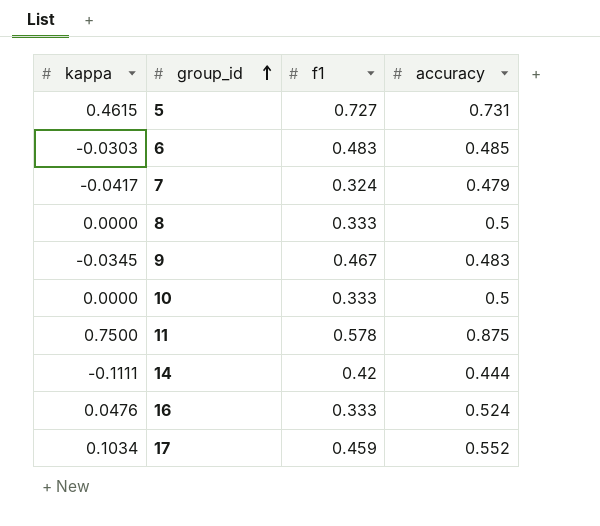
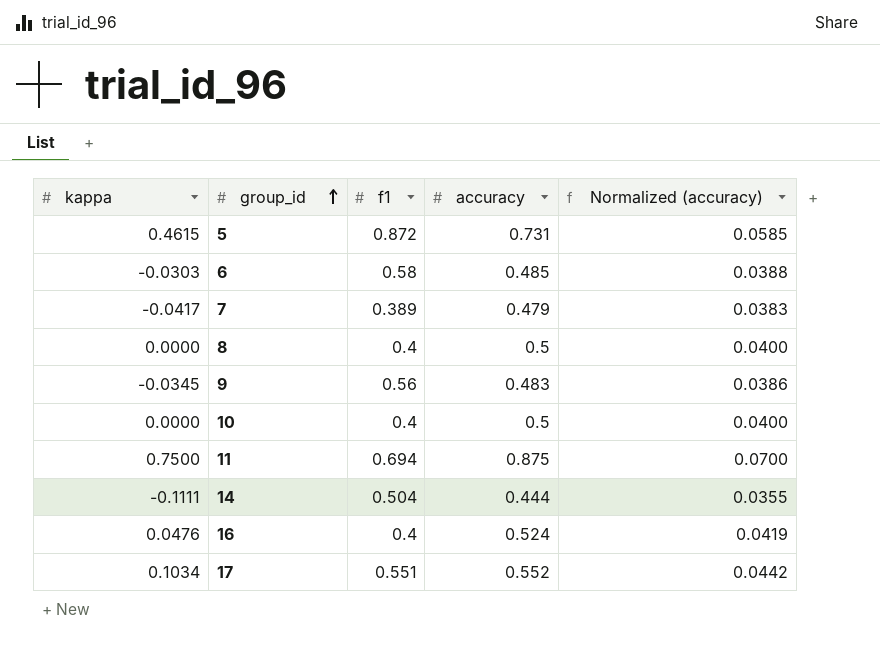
column Normalized (accuracy) | formula: none -> [accuracy] * 0.08
5 | f1: 0.727 -> 0.872
6 | f1: 0.483 -> 0.58
7 | f1: 0.324 -> 0.389
8 | f1: 0.333 -> 0.4
9 | f1: 0.467 -> 0.56
10 | f1: 0.333 -> 0.4
11 | f1: 0.578 -> 0.694
14 | f1: 0.42 -> 0.504
16 | f1: 0.333 -> 0.4
17 | f1: 0.459 -> 0.551

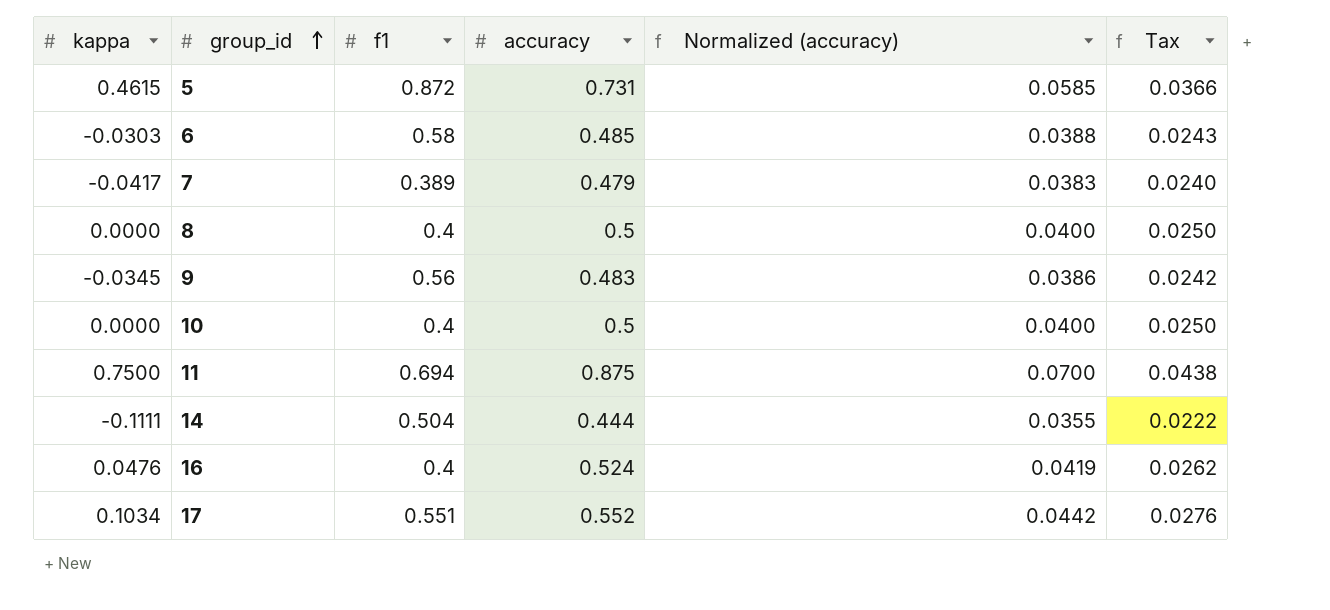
column Tax | formula: none -> [accuracy] * 0.05

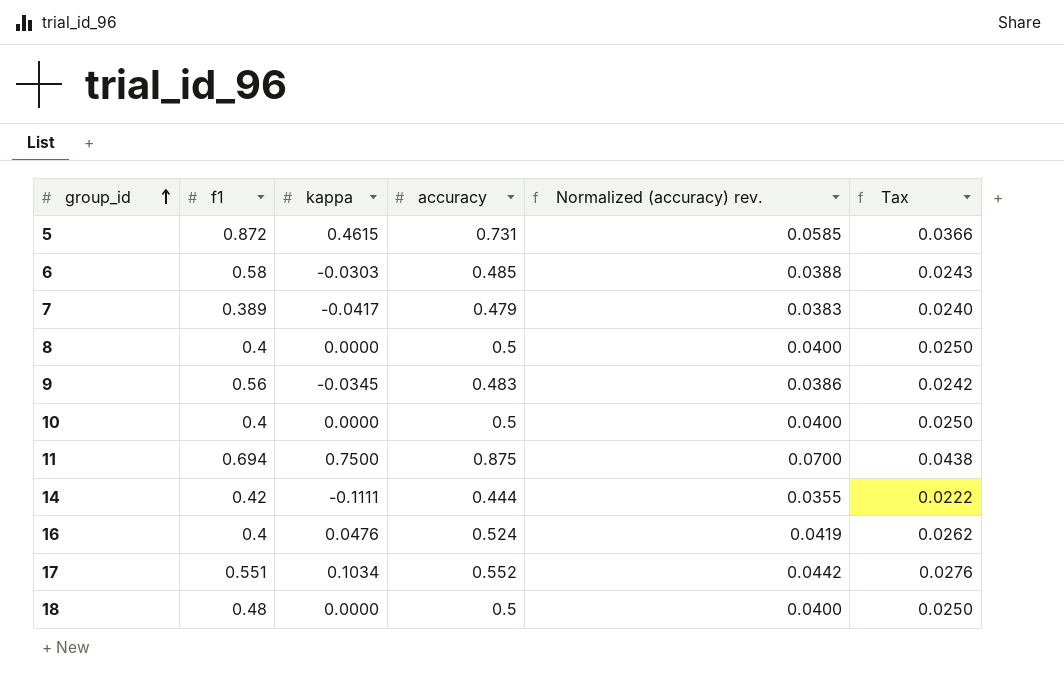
column kappa | position: 1 -> 3
column name: Normalized (accuracy) -> Normalized (accuracy) rev.
14 | f1: 0.504 -> 0.42
row 18: none -> 0.48 | 0.0000 | 0.5 | 0.0400 | 0.0250

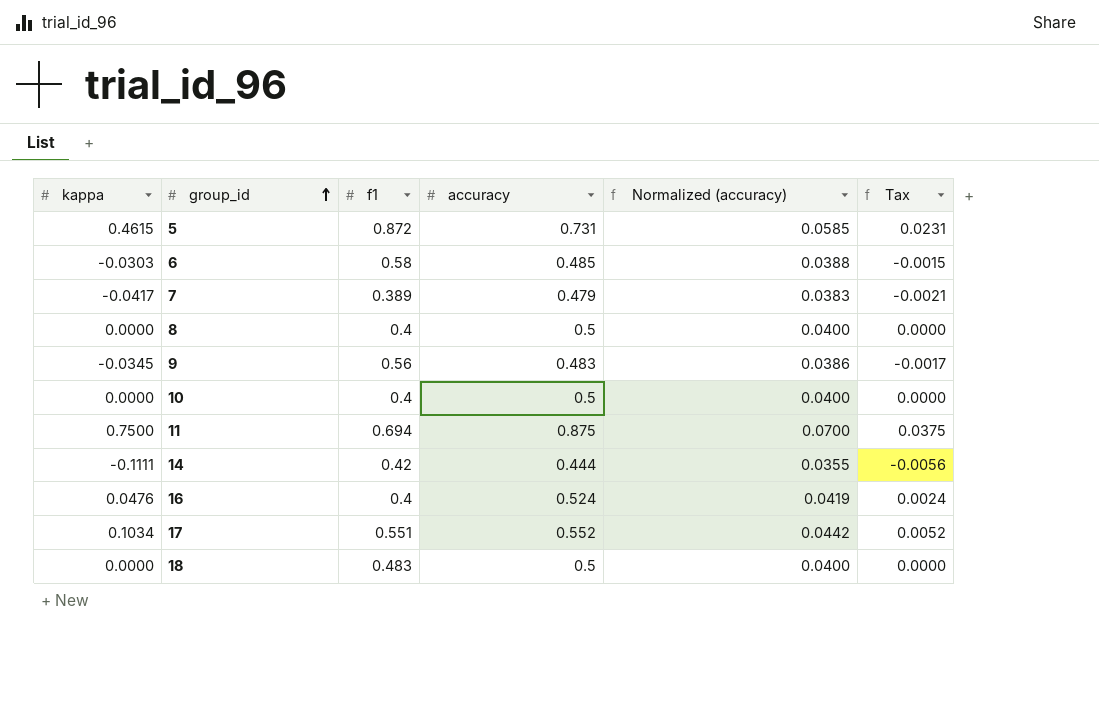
column kappa | position: 3 -> 1
column name: Normalized (accuracy) rev. -> Normalized (accuracy)
column Tax | formula: [accuracy] * 0.05 -> [kappa] * 0.05
18 | f1: 0.48 -> 0.483

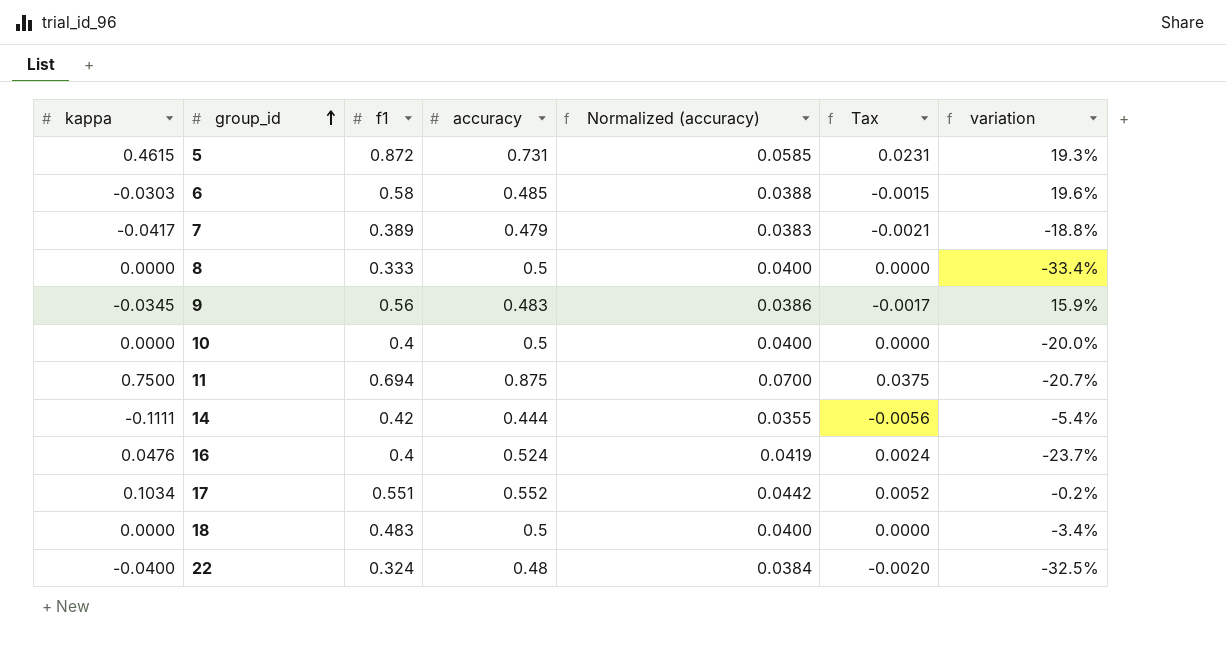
column variation | formula: none -> ([f1] - [accuracy]) / [accuracy]
8 | f1: 0.4 -> 0.333
row 22: none -> -0.0400 | 0.324 | 0.48 | 0.0384 | -0.0020 | -32.5%

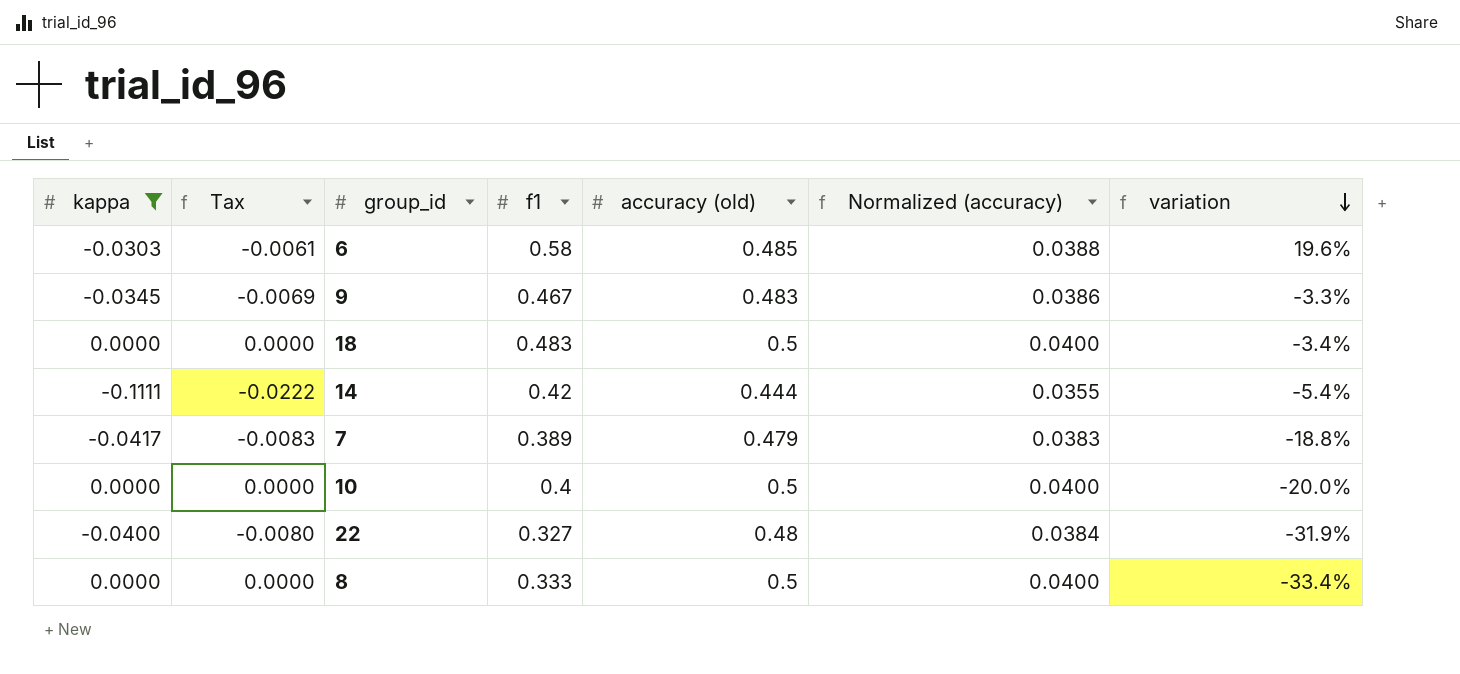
filter: none -> kappa <= 0.0000
row order: group_id ascending -> variation descending
column Tax | formula: [kappa] * 0.05 -> [kappa] * 0.2
column Tax | position: 6 -> 2
column name: accuracy -> accuracy (old)
9 | f1: 0.56 -> 0.467
9 | variation: 15.9% -> -3.3%
22 | f1: 0.324 -> 0.327
22 | variation: -32.5% -> -31.9%

